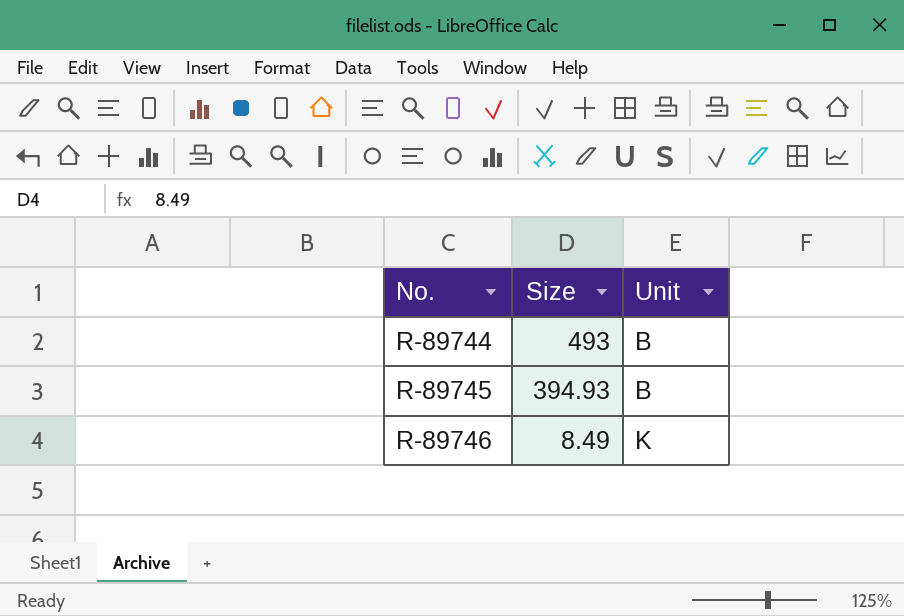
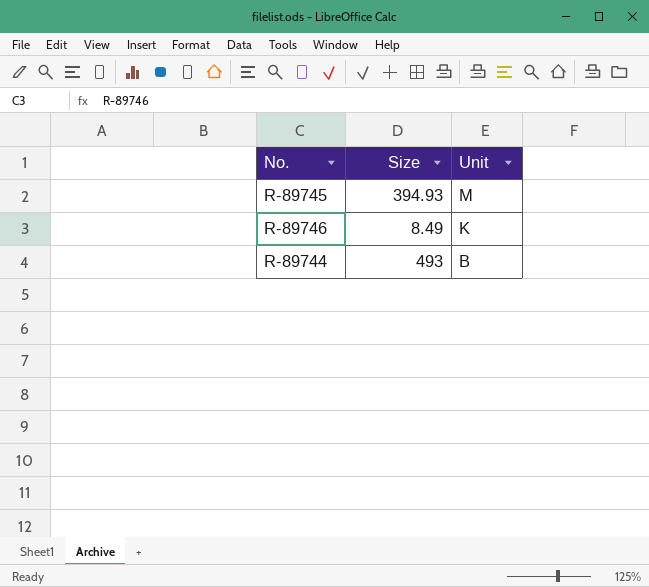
row order: No. ascending -> Unit descending
R-89745 | Unit: B -> M

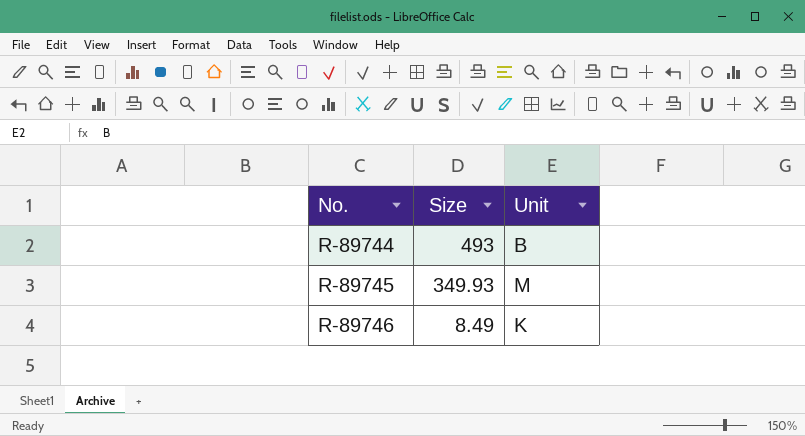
row order: Unit descending -> No. ascending
R-89745 | Size: 394.93 -> 349.93

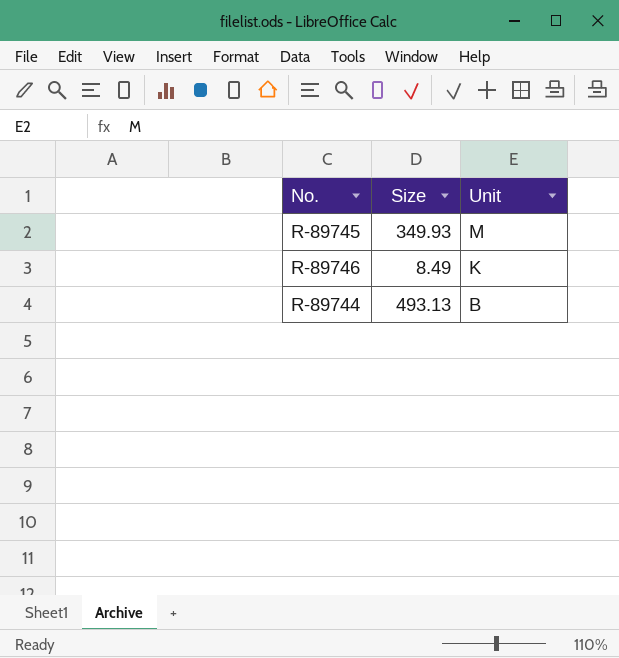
row order: No. ascending -> Unit descending
R-89744 | Size: 493 -> 493.13

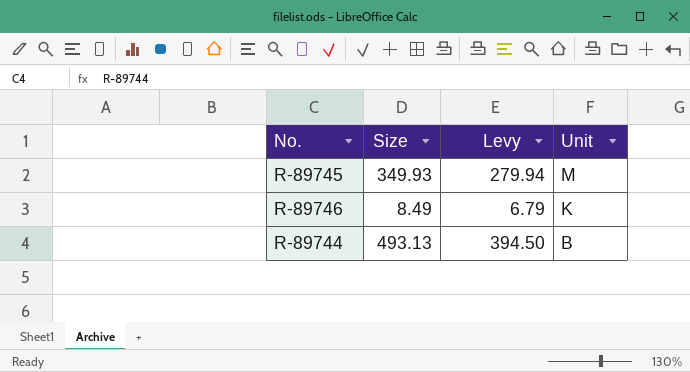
column Levy | formula: none -> [Size] * 0.8

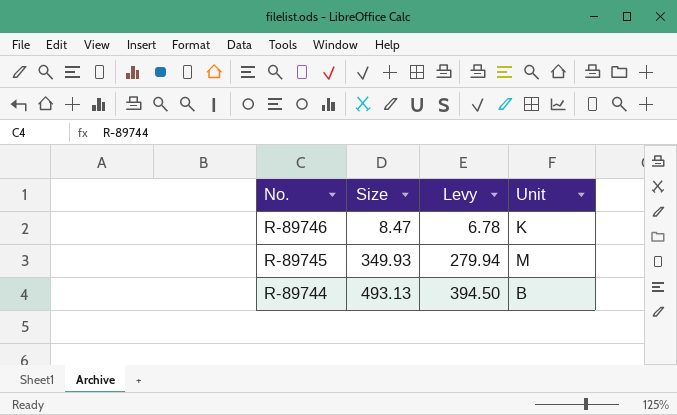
row order: Unit descending -> No. descending
R-89746 | Size: 8.49 -> 8.47
R-89746 | Levy: 6.79 -> 6.78

